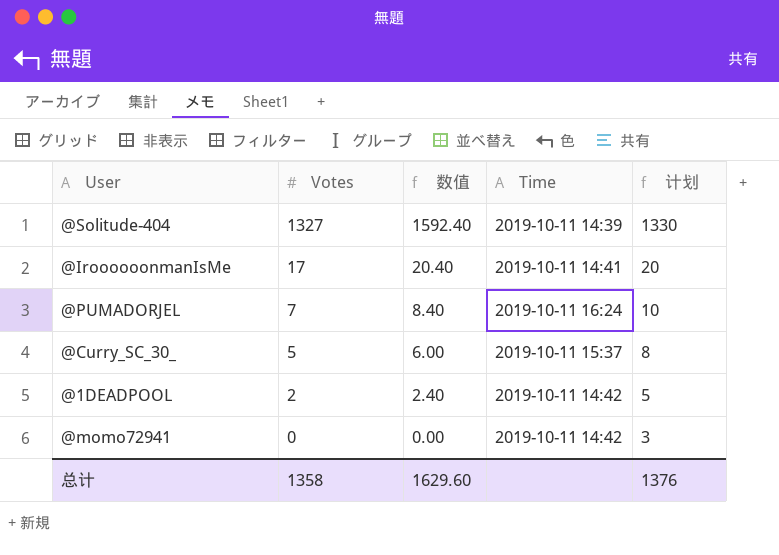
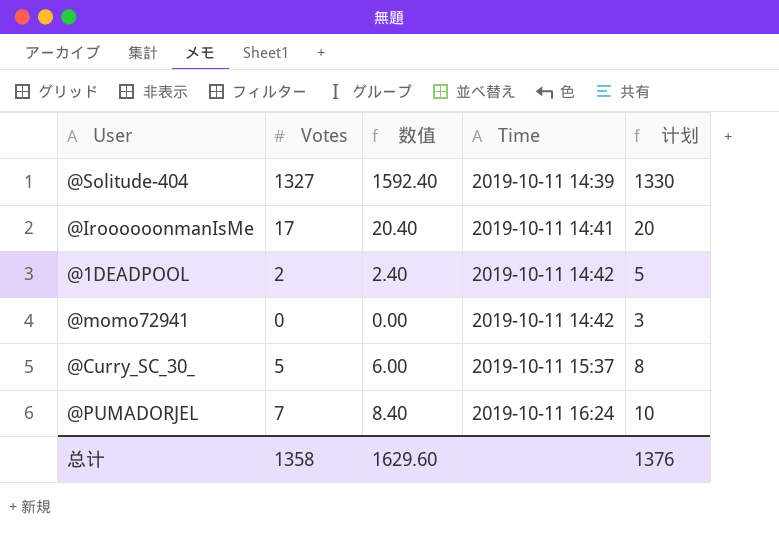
row order: Votes descending -> Time ascending

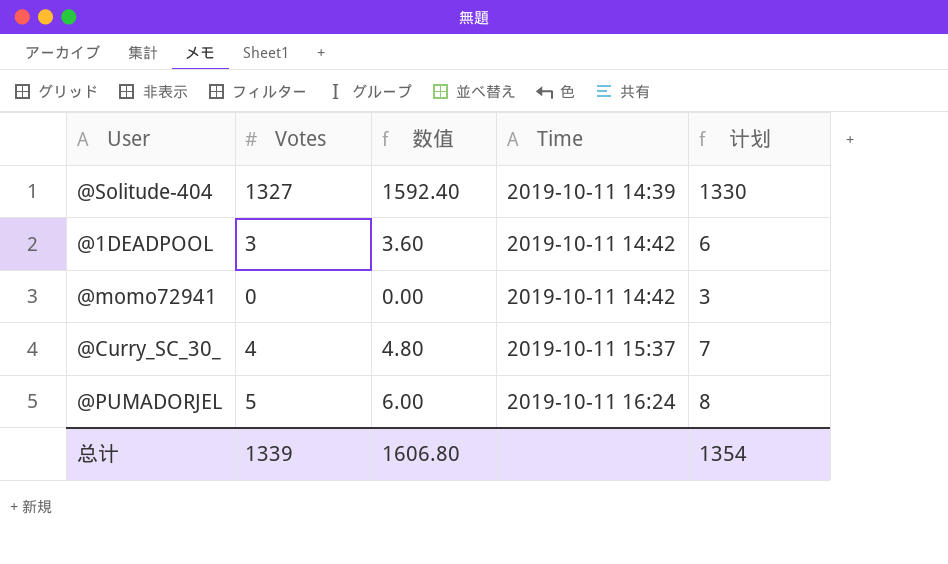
row @IroooooonmanIsMe: 17 | 20.40 | 2019-10-11 14:41 | 20 -> none
@1DEADPOOL | Votes: 2 -> 3
@1DEADPOOL | 数值: 2.40 -> 3.60
@1DEADPOOL | 计划: 5 -> 6
@Curry_SC_30_ | Votes: 5 -> 4
@Curry_SC_30_ | 数值: 6.00 -> 4.80
@Curry_SC_30_ | 计划: 8 -> 7
@PUMADORJEL | Votes: 7 -> 5
@PUMADORJEL | 数值: 8.40 -> 6.00
@PUMADORJEL | 计划: 10 -> 8
总计 | Votes: 1358 -> 1339
总计 | 数值: 1629.60 -> 1606.80
总计 | 计划: 1376 -> 1354

